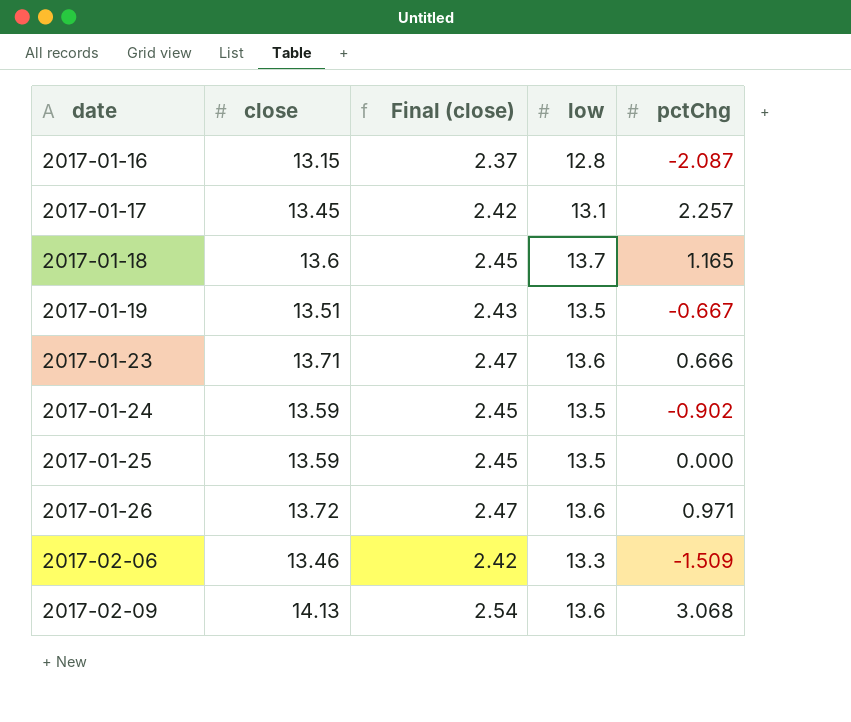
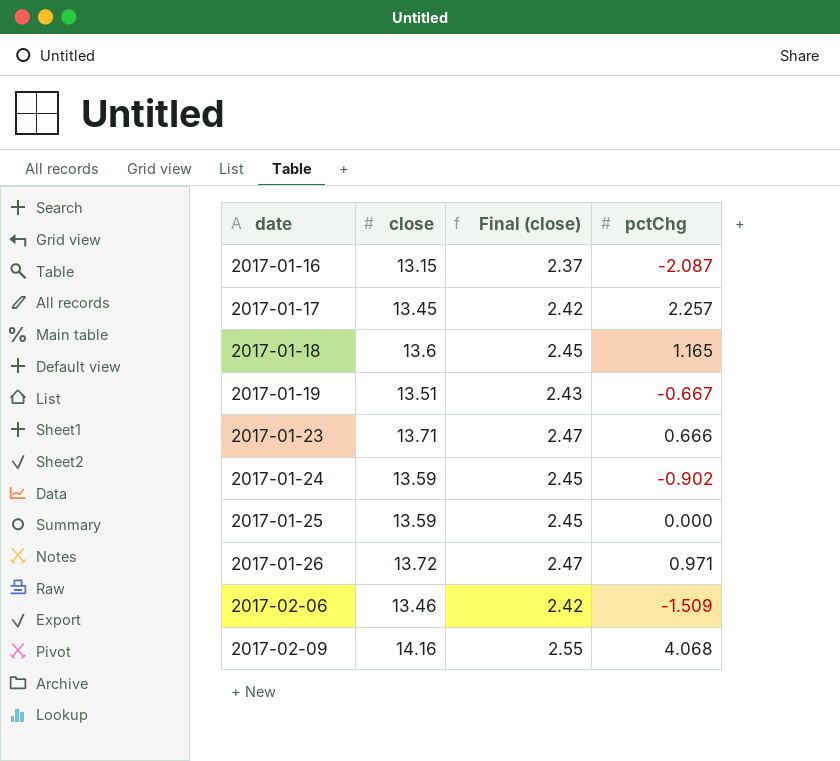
column low | position: 4 -> none
2017-02-09 | close: 14.13 -> 14.16
2017-02-09 | Final (close): 2.54 -> 2.55
2017-02-09 | pctChg: 3.068 -> 4.068

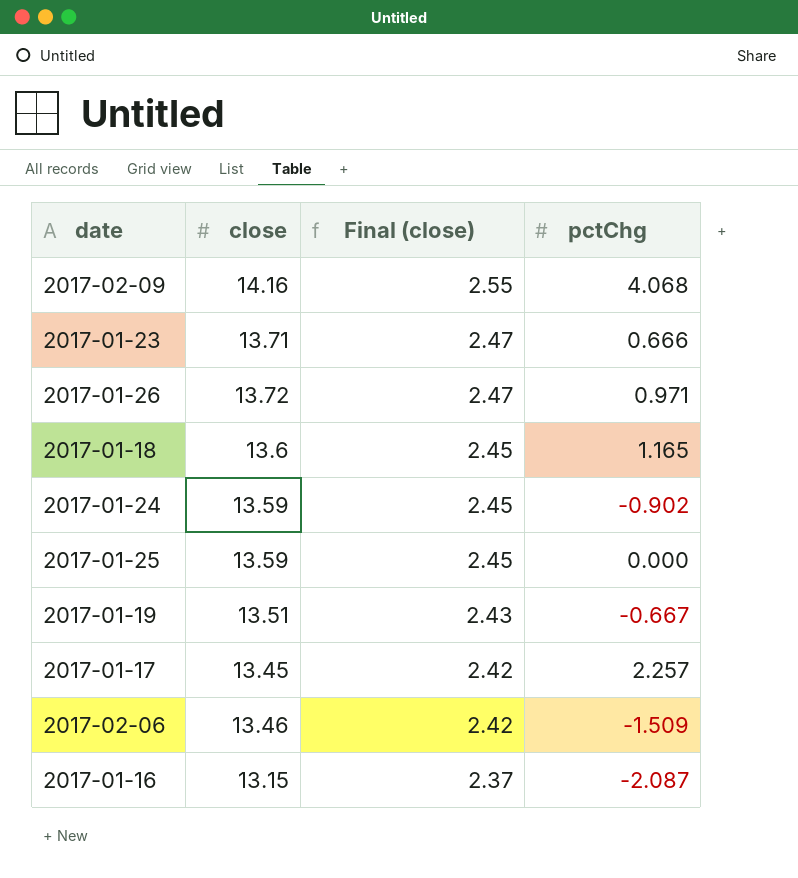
row order: date ascending -> Final (close) descending

